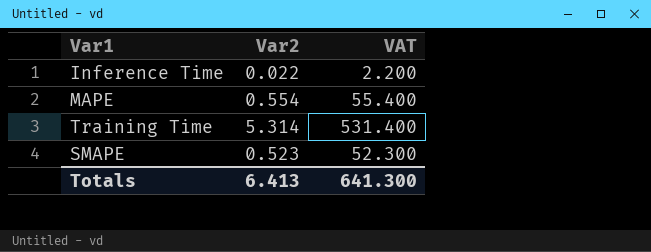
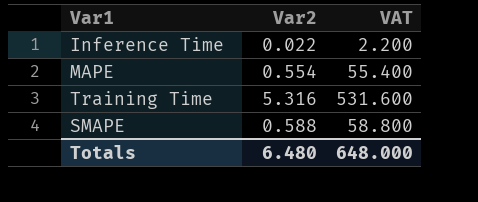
Training Time | Var2: 5.314 -> 5.316
Training Time | VAT: 531.400 -> 531.600
SMAPE | Var2: 0.523 -> 0.588
SMAPE | VAT: 52.300 -> 58.800
Totals | Var2: 6.413 -> 6.480
Totals | VAT: 641.300 -> 648.000

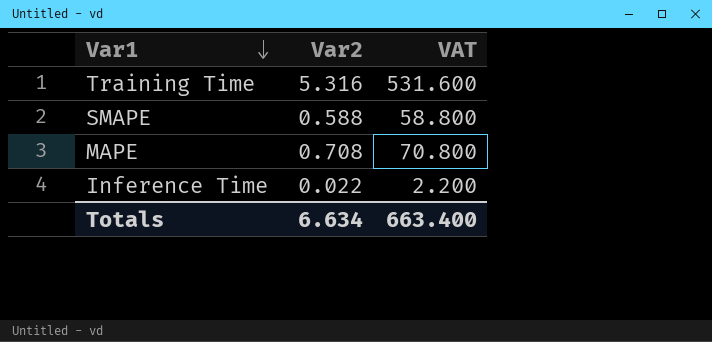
row order: none -> Var1 descending
MAPE | Var2: 0.554 -> 0.708
MAPE | VAT: 55.400 -> 70.800
Totals | Var2: 6.480 -> 6.634
Totals | VAT: 648.000 -> 663.400

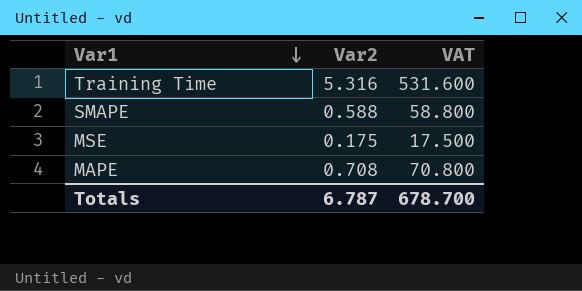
row Inference Time: 0.022 | 2.200 -> none
row MSE: none -> 0.175 | 17.500
Totals | Var2: 6.634 -> 6.787
Totals | VAT: 663.400 -> 678.700

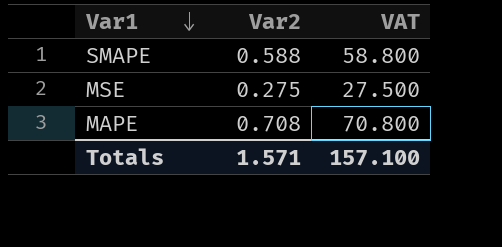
row Training Time: 5.316 | 531.600 -> none
MSE | Var2: 0.175 -> 0.275
MSE | VAT: 17.500 -> 27.500
Totals | Var2: 6.787 -> 1.571
Totals | VAT: 678.700 -> 157.100

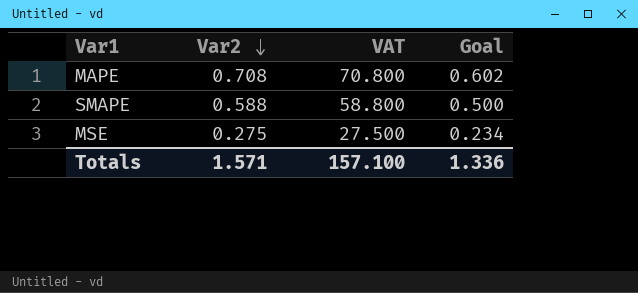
row order: Var1 descending -> Var2 descending
column Goal | formula: none -> [Var2] * 0.85

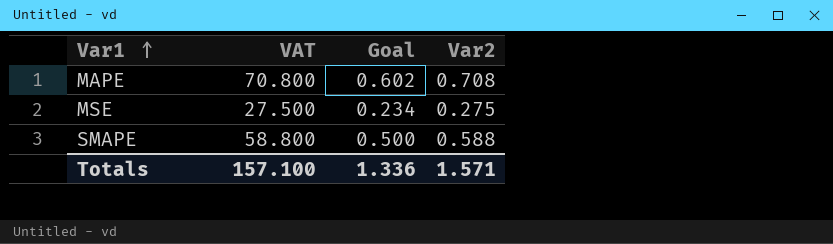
row order: Var2 descending -> Var1 ascending
column Var2 | position: 2 -> 4

